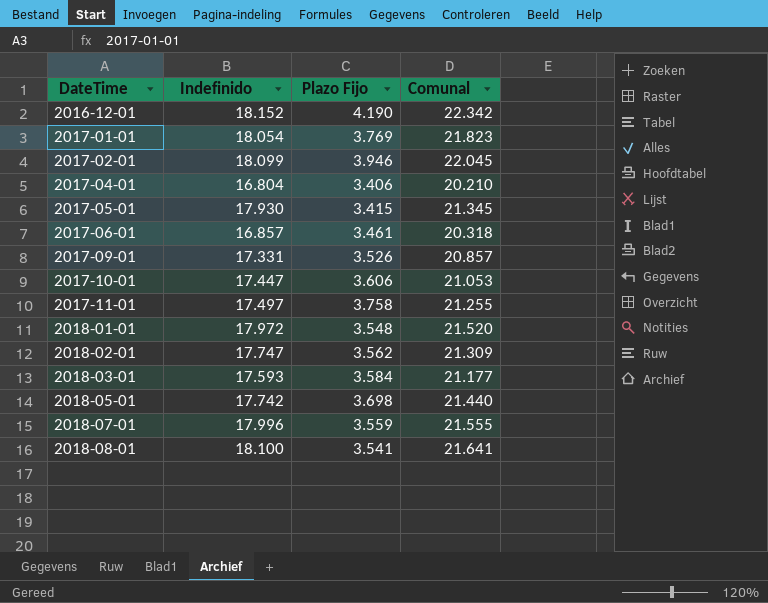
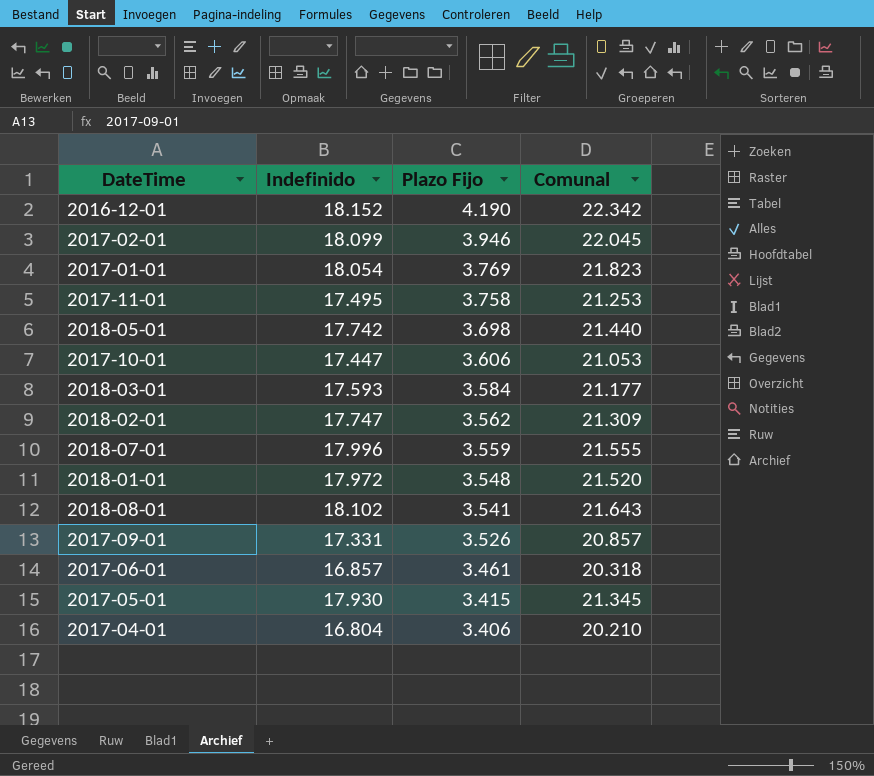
row order: DateTime ascending -> Plazo Fijo descending
2017-11-01 | Indefinido: 17.497 -> 17.495
2017-11-01 | Comunal: 21.255 -> 21.253
2018-08-01 | Indefinido: 18.100 -> 18.102
2018-08-01 | Comunal: 21.641 -> 21.643

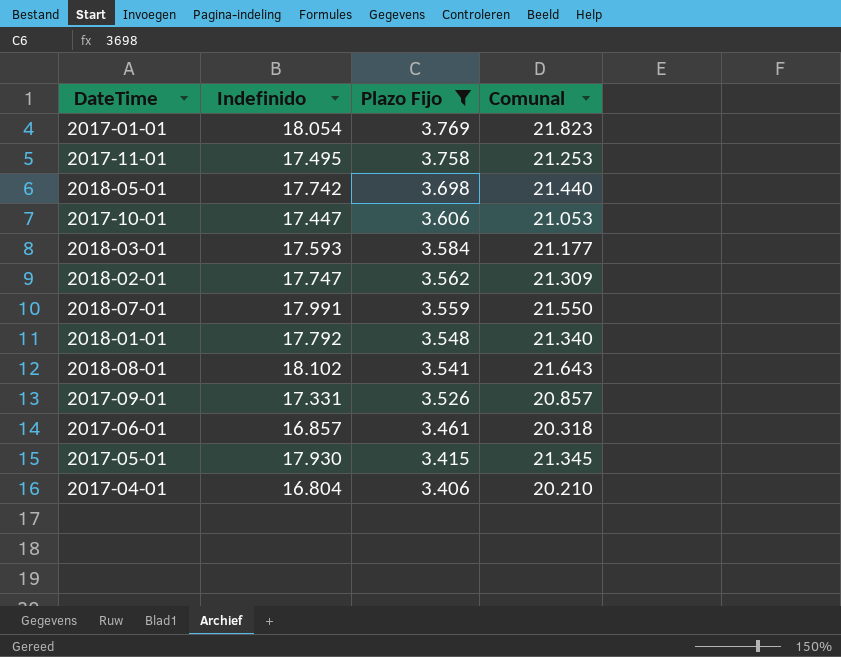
filter: none -> Plazo Fijo <= 3.769
2018-07-01 | Indefinido: 17.996 -> 17.991
2018-07-01 | Comunal: 21.555 -> 21.550
2018-01-01 | Indefinido: 17.972 -> 17.792
2018-01-01 | Comunal: 21.520 -> 21.340

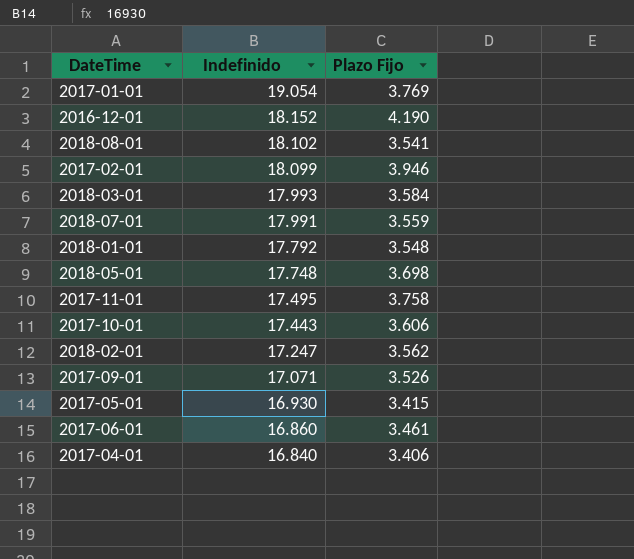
filter: Plazo Fijo <= 3.769 -> none
row order: Plazo Fijo descending -> Indefinido descending
column Comunal | formula: [Indefinido] + [Plazo Fijo] -> none
2017-01-01 | Indefinido: 18.054 -> 19.054
2018-03-01 | Indefinido: 17.593 -> 17.993
2018-05-01 | Indefinido: 17.742 -> 17.748
2017-10-01 | Indefinido: 17.447 -> 17.443
2018-02-01 | Indefinido: 17.747 -> 17.247
2017-09-01 | Indefinido: 17.331 -> 17.071
2017-05-01 | Indefinido: 17.930 -> 16.930
2017-06-01 | Indefinido: 16.857 -> 16.860
2017-04-01 | Indefinido: 16.804 -> 16.840

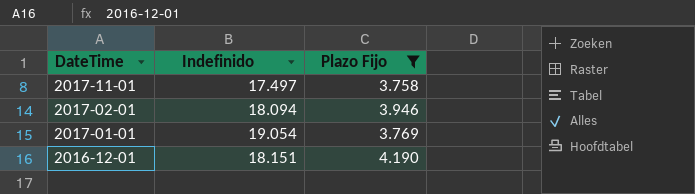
filter: none -> Plazo Fijo >= 3.758
row order: Indefinido descending -> DateTime descending
2017-11-01 | Indefinido: 17.495 -> 17.497
2017-02-01 | Indefinido: 18.099 -> 18.094
2016-12-01 | Indefinido: 18.152 -> 18.151

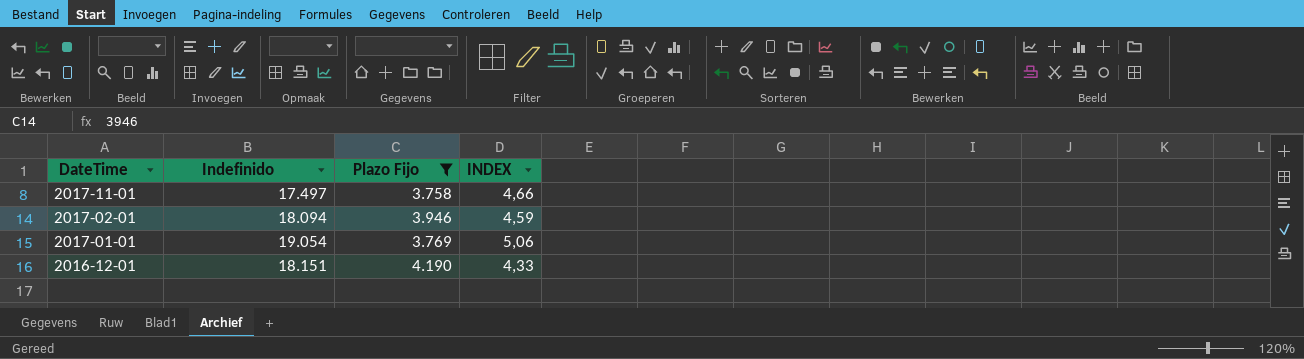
column INDEX | formula: none -> [Indefinido] / [Plazo Fijo]

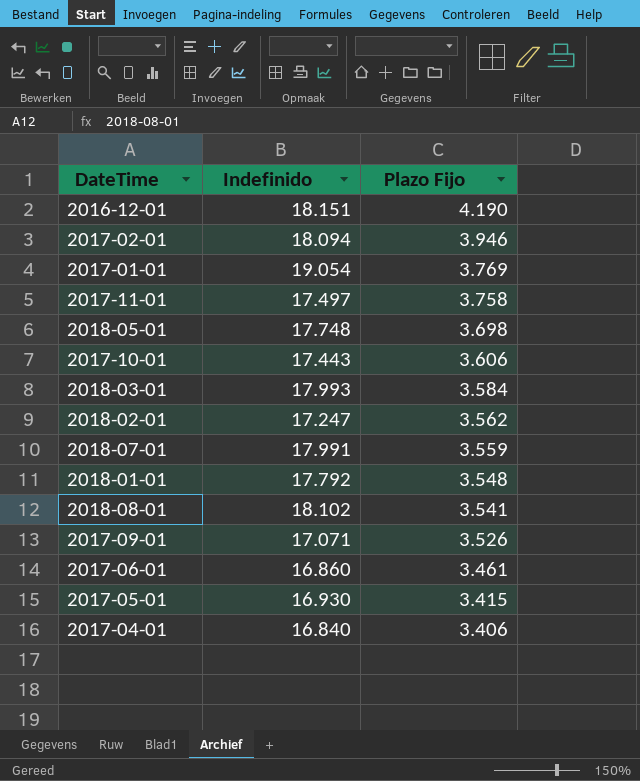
filter: Plazo Fijo >= 3.758 -> none
row order: DateTime descending -> Plazo Fijo descending
column INDEX | formula: [Indefinido] / [Plazo Fijo] -> none

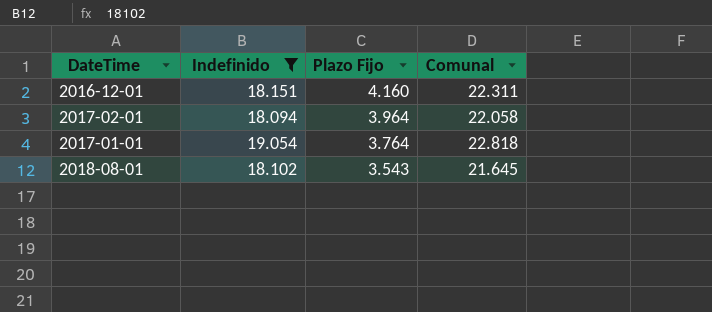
filter: none -> Indefinido >= 18.094
column Comunal | formula: none -> [Indefinido] + [Plazo Fijo]
2016-12-01 | Plazo Fijo: 4.190 -> 4.160
2017-02-01 | Plazo Fijo: 3.946 -> 3.964
2017-01-01 | Plazo Fijo: 3.769 -> 3.764
2018-08-01 | Plazo Fijo: 3.541 -> 3.543

